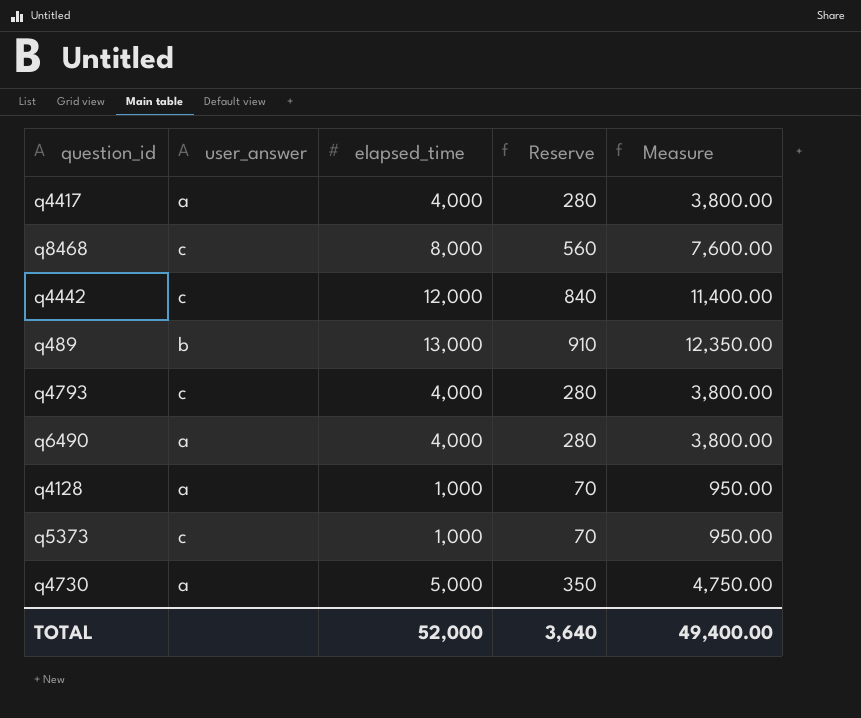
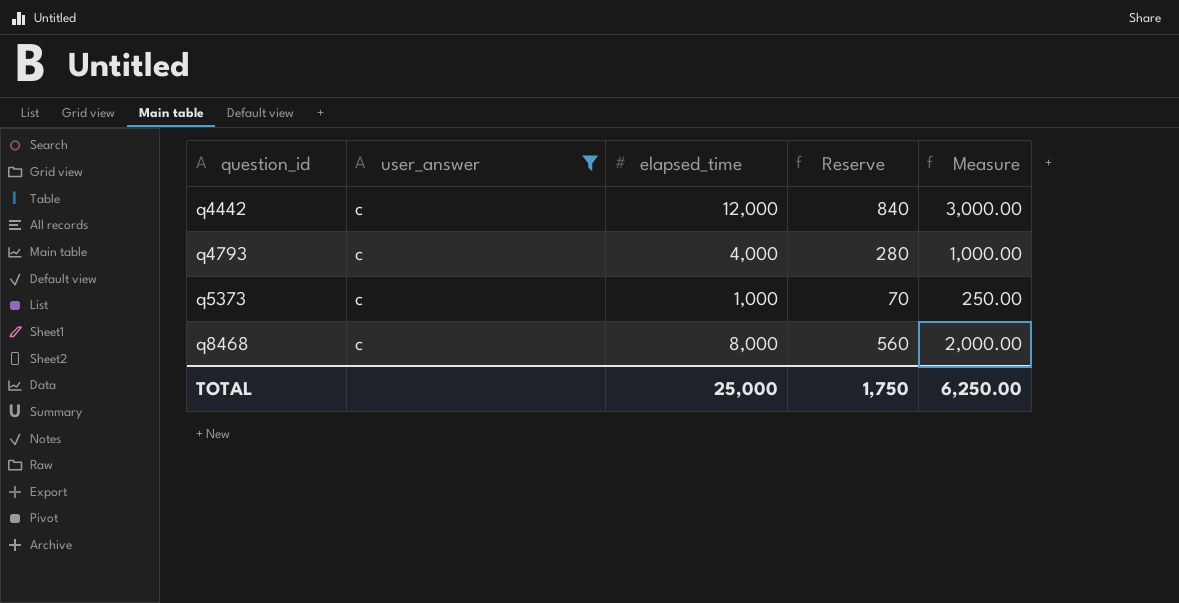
filter: none -> user_answer = c
row order: none -> question_id ascending
column Measure | formula: [elapsed_time] * 0.95 -> [elapsed_time] * 0.25
TOTAL | elapsed_time: 52,000 -> 25,000
TOTAL | Reserve: 3,640 -> 1,750
TOTAL | Measure: 49,400.00 -> 6,250.00

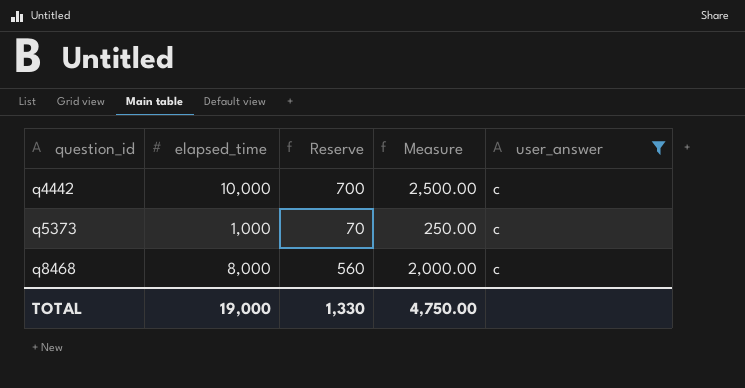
column user_answer | position: 2 -> 5
row q4793: c | 4,000 | 280 | 1,000.00 -> none
q4442 | elapsed_time: 12,000 -> 10,000
q4442 | Reserve: 840 -> 700
q4442 | Measure: 3,000.00 -> 2,500.00
TOTAL | elapsed_time: 25,000 -> 19,000
TOTAL | Reserve: 1,750 -> 1,330
TOTAL | Measure: 6,250.00 -> 4,750.00

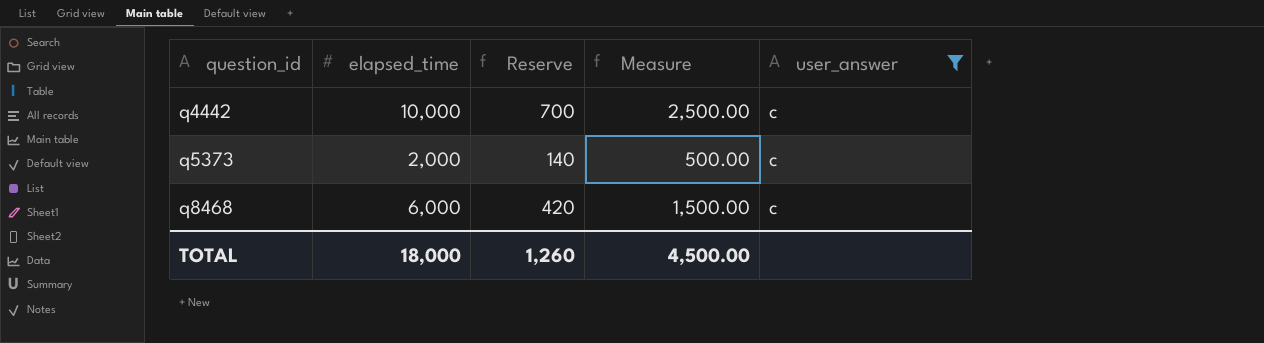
q5373 | elapsed_time: 1,000 -> 2,000
q5373 | Reserve: 70 -> 140
q5373 | Measure: 250.00 -> 500.00
q8468 | elapsed_time: 8,000 -> 6,000
q8468 | Reserve: 560 -> 420
q8468 | Measure: 2,000.00 -> 1,500.00
TOTAL | elapsed_time: 19,000 -> 18,000
TOTAL | Reserve: 1,330 -> 1,260
TOTAL | Measure: 4,750.00 -> 4,500.00

